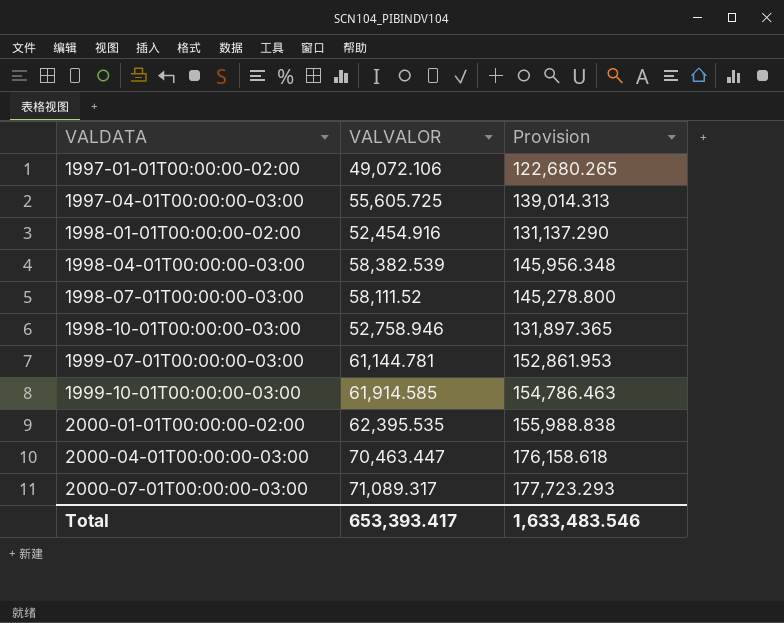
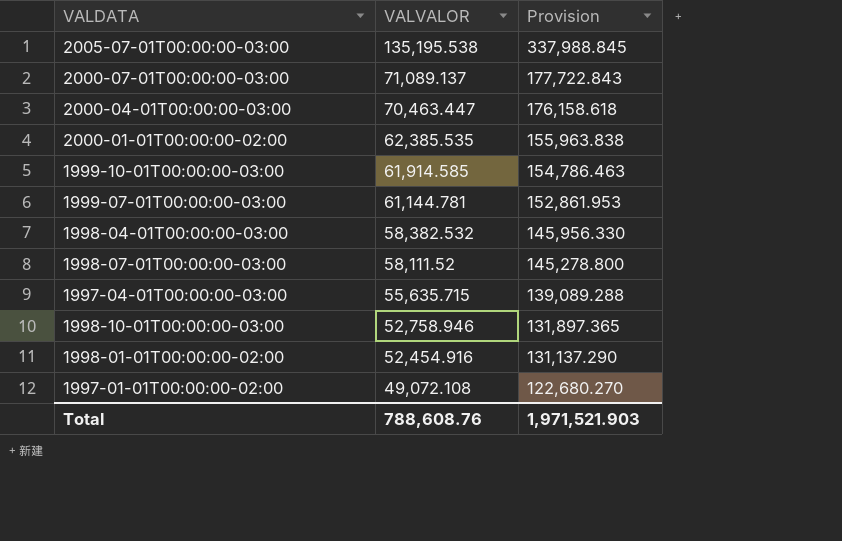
row order: VALDATA ascending -> VALVALOR descending
row 2005-07-01T00:00:00-03:00: none -> 135,195.538 | 337,988.845
2000-07-01T00:00:00-03:00 | VALVALOR: 71,089.317 -> 71,089.137
2000-07-01T00:00:00-03:00 | Provision: 177,723.293 -> 177,722.843
2000-01-01T00:00:00-02:00 | VALVALOR: 62,395.535 -> 62,385.535
2000-01-01T00:00:00-02:00 | Provision: 155,988.838 -> 155,963.838
1998-04-01T00:00:00-03:00 | VALVALOR: 58,382.539 -> 58,382.532
1998-04-01T00:00:00-03:00 | Provision: 145,956.348 -> 145,956.330
1997-04-01T00:00:00-03:00 | VALVALOR: 55,605.725 -> 55,635.715
1997-04-01T00:00:00-03:00 | Provision: 139,014.313 -> 139,089.288
1997-01-01T00:00:00-02:00 | VALVALOR: 49,072.106 -> 49,072.108
1997-01-01T00:00:00-02:00 | Provision: 122,680.265 -> 122,680.270
Total | VALVALOR: 653,393.417 -> 788,608.76
Total | Provision: 1,633,483.546 -> 1,971,521.903

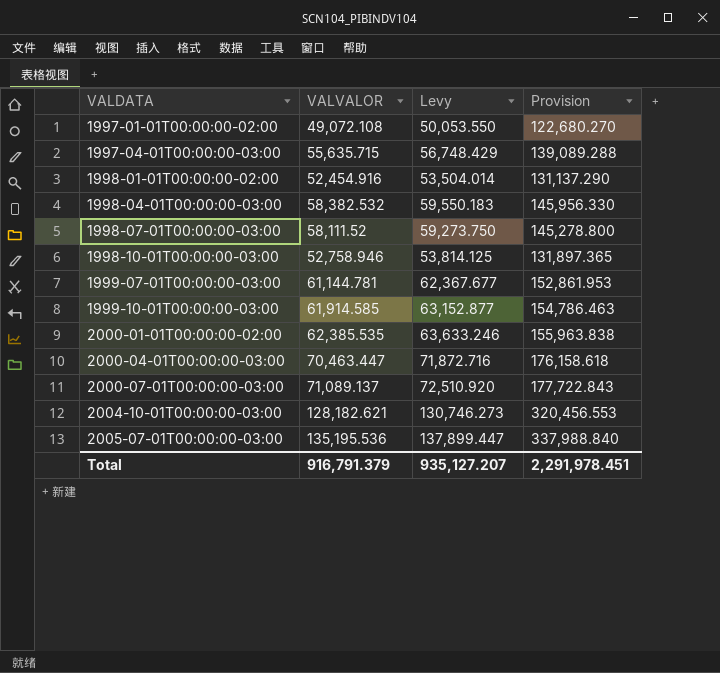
row order: VALVALOR descending -> VALDATA ascending
column Levy | formula: none -> [VALVALOR] * 1.02
row 2004-10-01T00:00:00-03:00: none -> 128,182.621 | 130,746.273 | 320,456.553
2005-07-01T00:00:00-03:00 | VALVALOR: 135,195.538 -> 135,195.536
2005-07-01T00:00:00-03:00 | Provision: 337,988.845 -> 337,988.840
Total | VALVALOR: 788,608.76 -> 916,791.379
Total | Provision: 1,971,521.903 -> 2,291,978.451

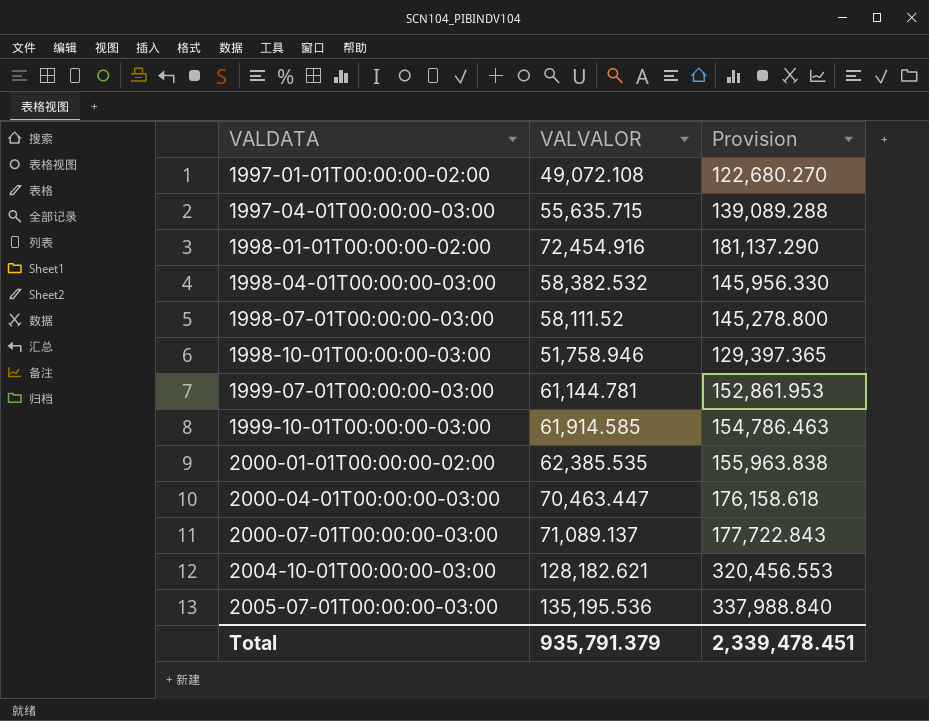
column Levy | formula: [VALVALOR] * 1.02 -> none
1998-01-01T00:00:00-02:00 | VALVALOR: 52,454.916 -> 72,454.916
1998-01-01T00:00:00-02:00 | Provision: 131,137.290 -> 181,137.290
1998-10-01T00:00:00-03:00 | VALVALOR: 52,758.946 -> 51,758.946
1998-10-01T00:00:00-03:00 | Provision: 131,897.365 -> 129,397.365
Total | VALVALOR: 916,791.379 -> 935,791.379
Total | Provision: 2,291,978.451 -> 2,339,478.451

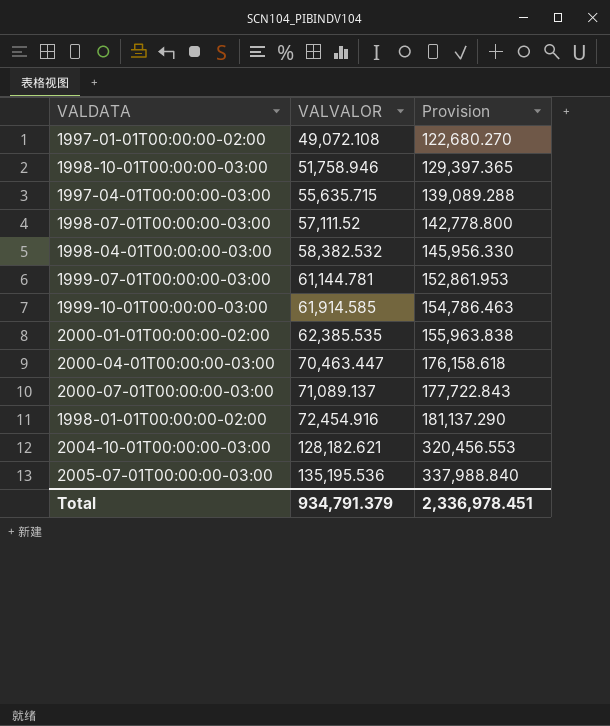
row order: VALDATA ascending -> VALVALOR ascending
1998-07-01T00:00:00-03:00 | VALVALOR: 58,111.52 -> 57,111.52
1998-07-01T00:00:00-03:00 | Provision: 145,278.800 -> 142,778.800
Total | VALVALOR: 935,791.379 -> 934,791.379
Total | Provision: 2,339,478.451 -> 2,336,978.451

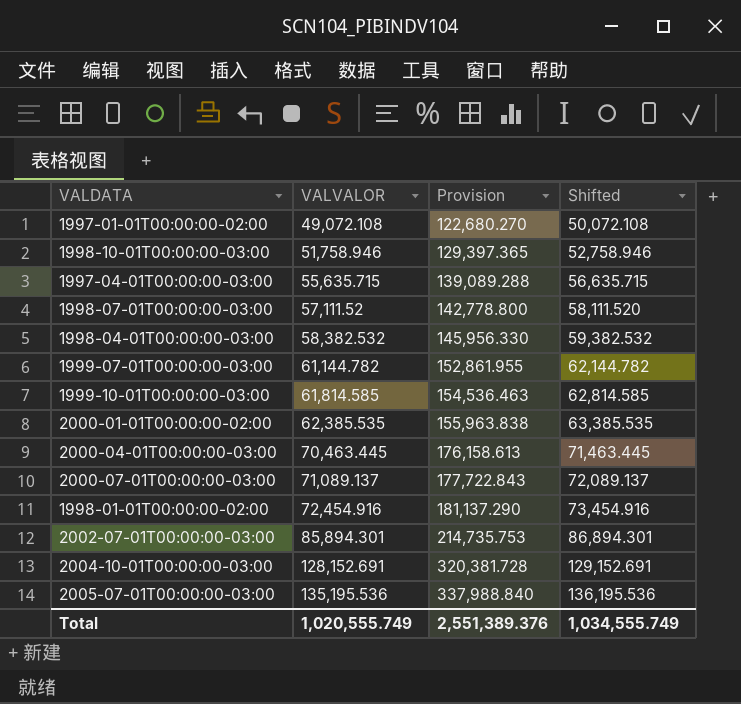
column Shifted | formula: none -> [VALVALOR] + 1000
1999-07-01T00:00:00-03:00 | VALVALOR: 61,144.781 -> 61,144.782
1999-07-01T00:00:00-03:00 | Provision: 152,861.953 -> 152,861.955
1999-10-01T00:00:00-03:00 | VALVALOR: 61,914.585 -> 61,814.585
1999-10-01T00:00:00-03:00 | Provision: 154,786.463 -> 154,536.463
2000-04-01T00:00:00-03:00 | VALVALOR: 70,463.447 -> 70,463.445
2000-04-01T00:00:00-03:00 | Provision: 176,158.618 -> 176,158.613
row 2002-07-01T00:00:00-03:00: none -> 85,894.301 | 214,735.753 | 86,894.301
2004-10-01T00:00:00-03:00 | VALVALOR: 128,182.621 -> 128,152.691
2004-10-01T00:00:00-03:00 | Provision: 320,456.553 -> 320,381.728
Total | VALVALOR: 934,791.379 -> 1,020,555.749
Total | Provision: 2,336,978.451 -> 2,551,389.376

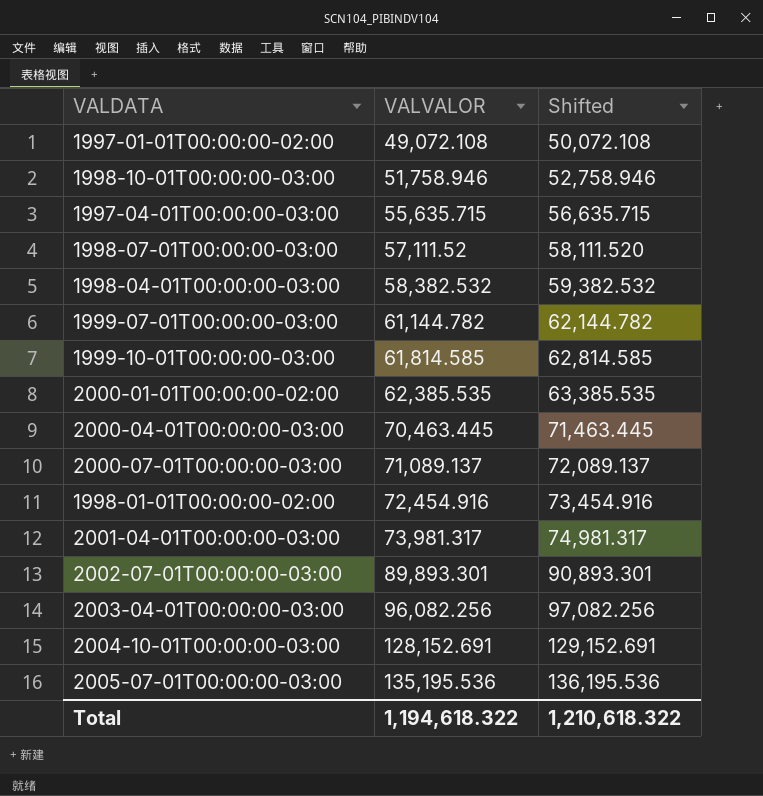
column Provision | formula: [VALVALOR] * 2.5 -> none
row 2001-04-01T00:00:00-03:00: none -> 73,981.317 | 74,981.317
2002-07-01T00:00:00-03:00 | VALVALOR: 85,894.301 -> 89,893.301
2002-07-01T00:00:00-03:00 | Shifted: 86,894.301 -> 90,893.301
row 2003-04-01T00:00:00-03:00: none -> 96,082.256 | 97,082.256
Total | VALVALOR: 1,020,555.749 -> 1,194,618.322
Total | Shifted: 1,034,555.749 -> 1,210,618.322

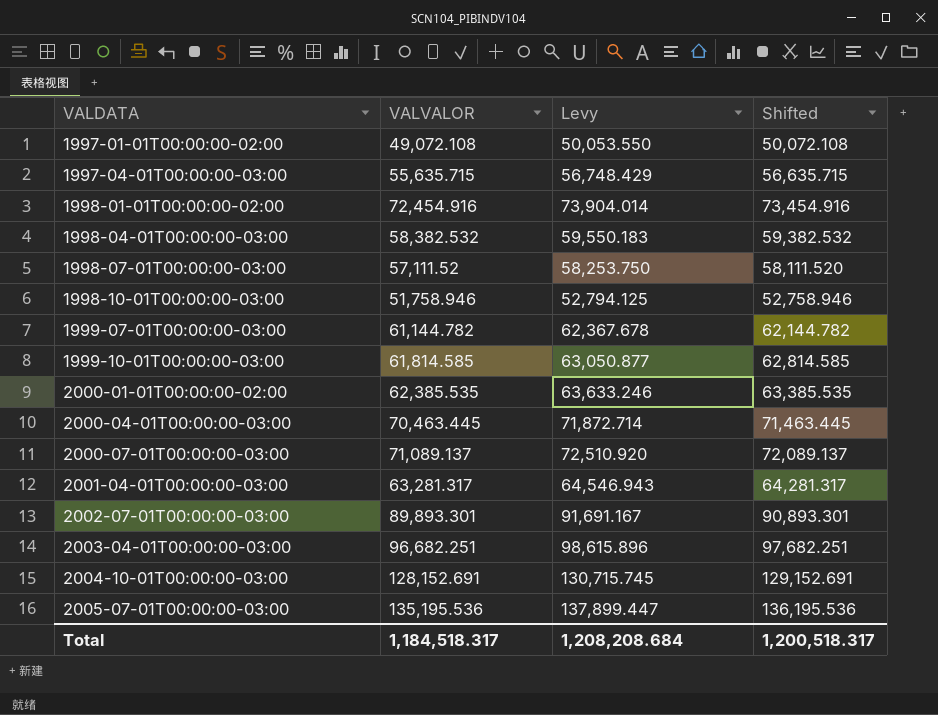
row order: VALVALOR ascending -> VALDATA ascending
column Levy | formula: none -> [VALVALOR] * 1.02
2001-04-01T00:00:00-03:00 | VALVALOR: 73,981.317 -> 63,281.317
2001-04-01T00:00:00-03:00 | Shifted: 74,981.317 -> 64,281.317
2003-04-01T00:00:00-03:00 | VALVALOR: 96,082.256 -> 96,682.251
2003-04-01T00:00:00-03:00 | Shifted: 97,082.256 -> 97,682.251
Total | VALVALOR: 1,194,618.322 -> 1,184,518.317
Total | Shifted: 1,210,618.322 -> 1,200,518.317

